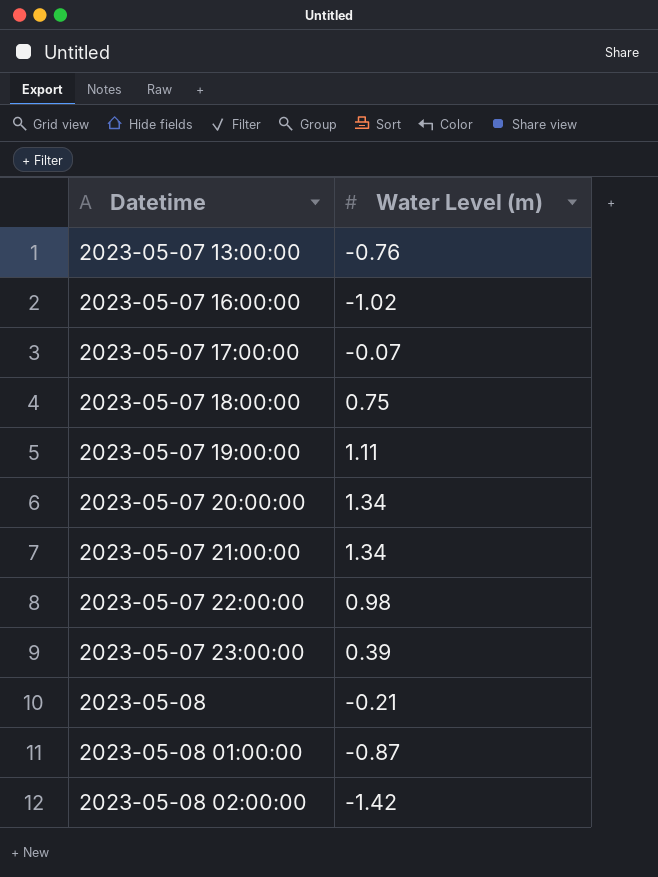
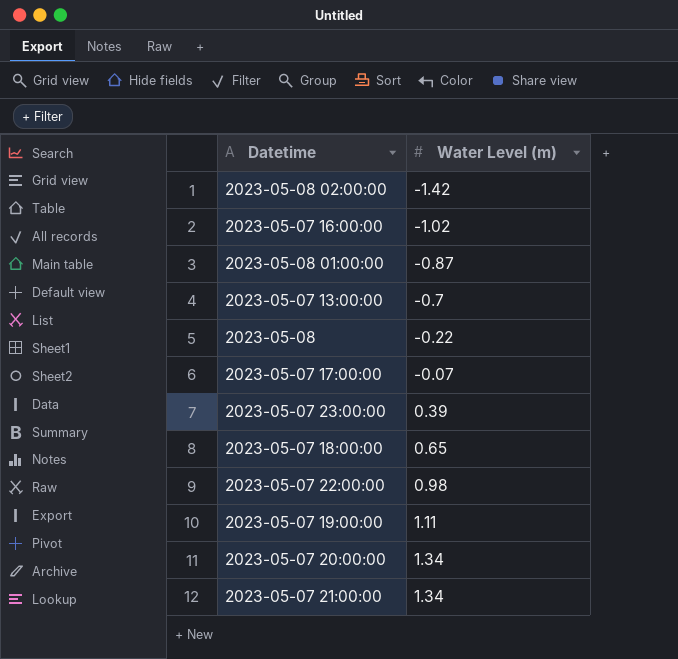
row order: Datetime ascending -> Water Level (m) ascending
2023-05-07 13:00:00 | Water Level (m): -0.76 -> -0.7
2023-05-08 | Water Level (m): -0.21 -> -0.22
2023-05-07 18:00:00 | Water Level (m): 0.75 -> 0.65

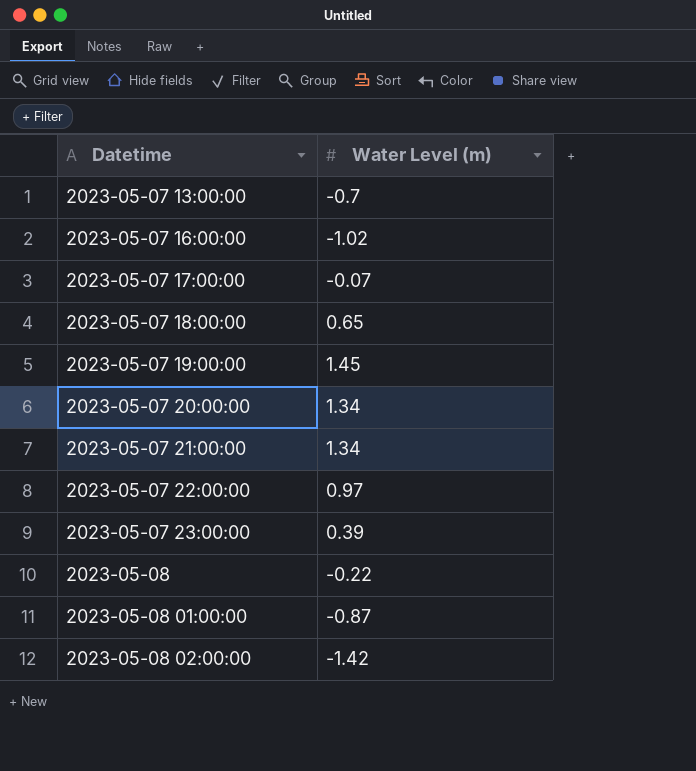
row order: Water Level (m) ascending -> Datetime ascending
2023-05-07 19:00:00 | Water Level (m): 1.11 -> 1.45
2023-05-07 22:00:00 | Water Level (m): 0.98 -> 0.97

